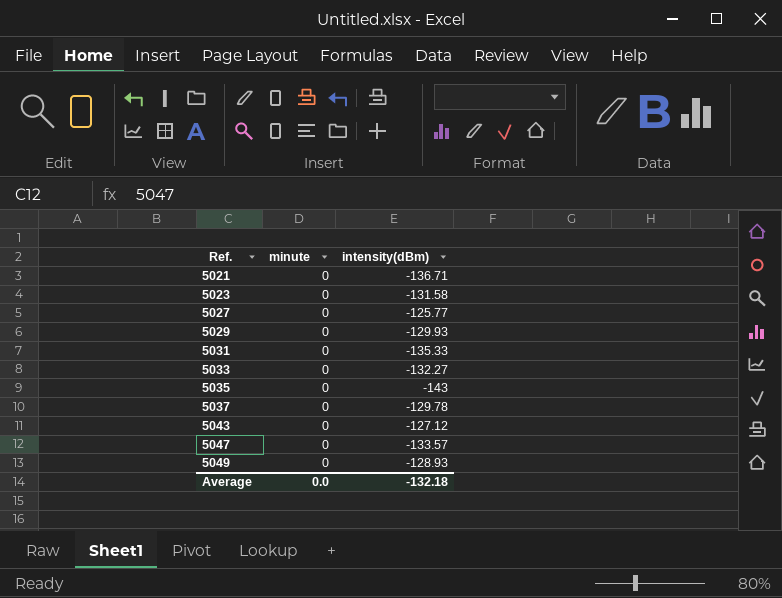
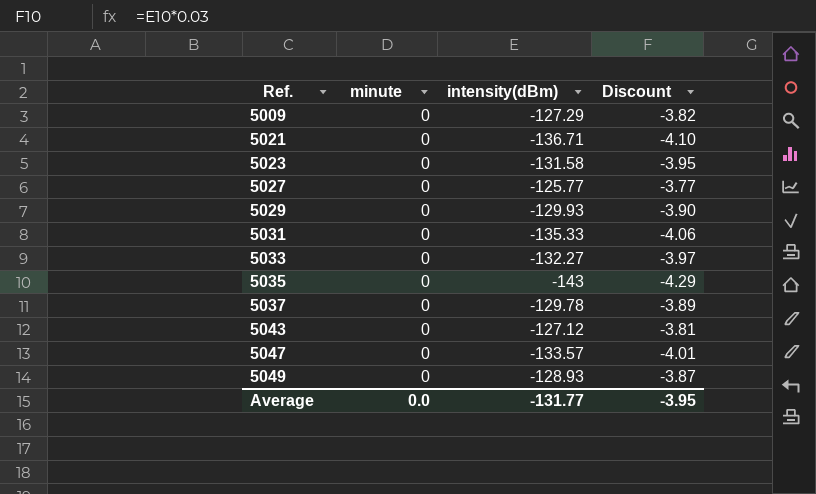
column Discount | formula: none -> [intensity(dBm)] * 0.03
row 5009: none -> 0 | -127.29 | -3.82
Average | intensity(dBm): -132.18 -> -131.77

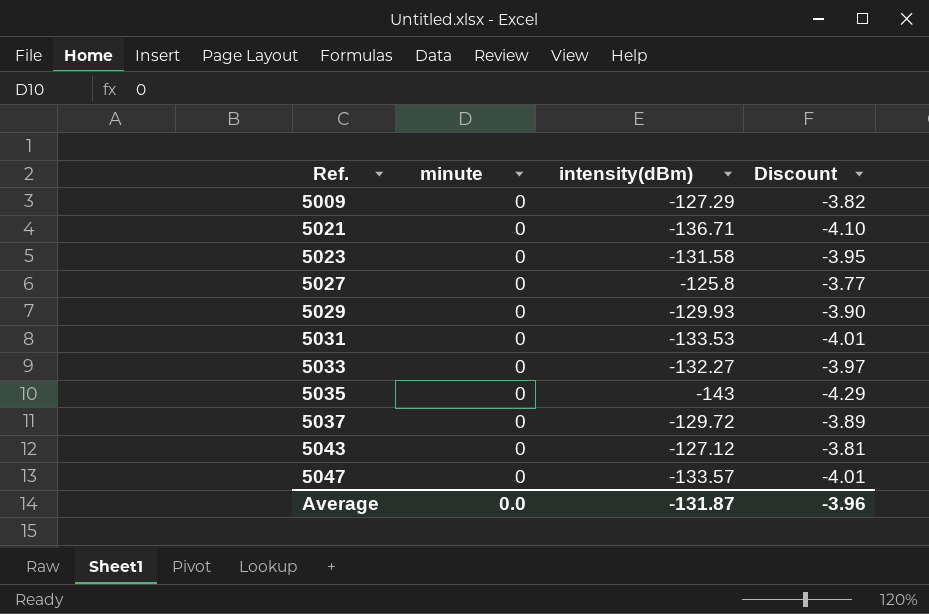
row 5049: 0 | -128.93 | -3.87 -> none
5027 | intensity(dBm): -125.77 -> -125.8
5031 | intensity(dBm): -135.33 -> -133.53
5031 | Discount: -4.06 -> -4.01
5037 | intensity(dBm): -129.78 -> -129.72
Average | intensity(dBm): -131.77 -> -131.87
Average | Discount: -3.95 -> -3.96

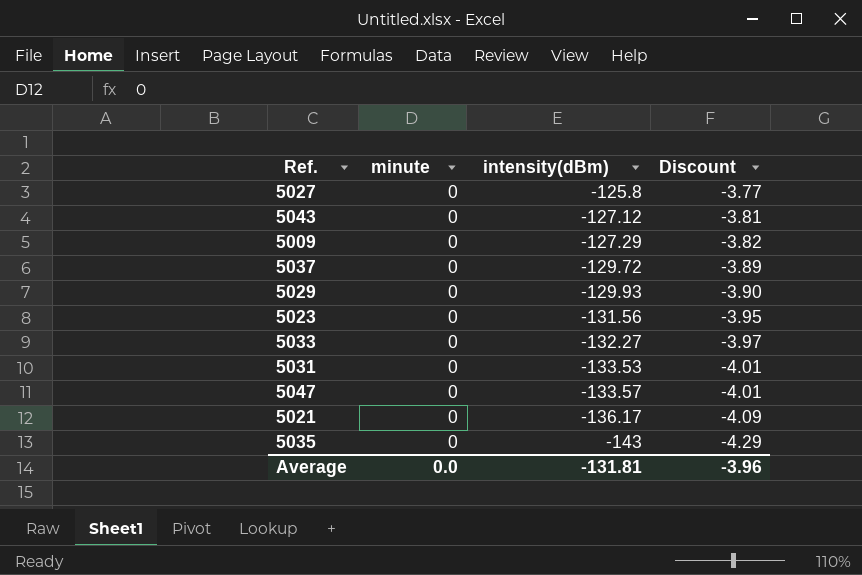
row order: Ref. ascending -> intensity(dBm) descending
5023 | intensity(dBm): -131.58 -> -131.56
5021 | intensity(dBm): -136.71 -> -136.17
5021 | Discount: -4.10 -> -4.09
Average | intensity(dBm): -131.87 -> -131.81

